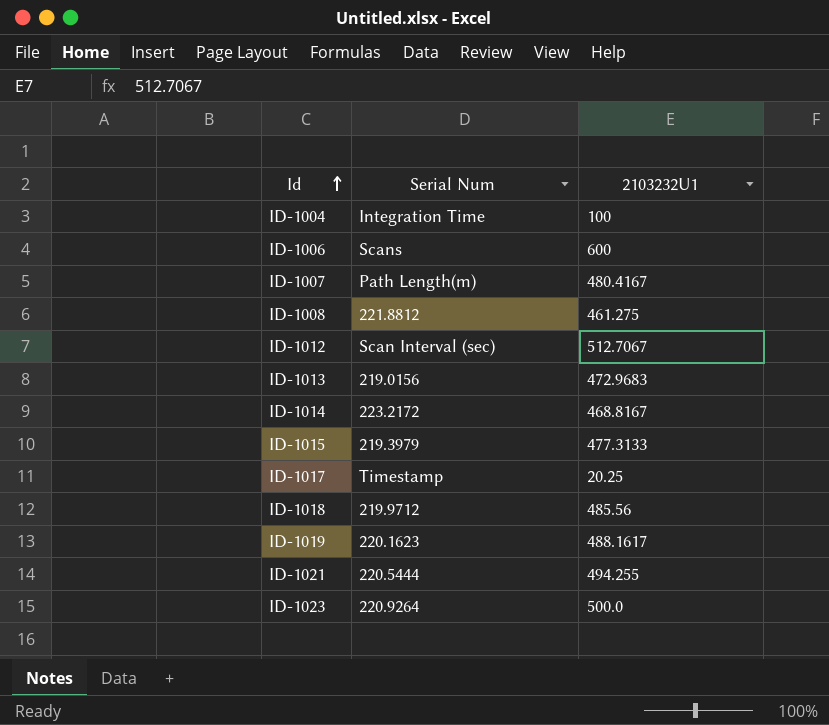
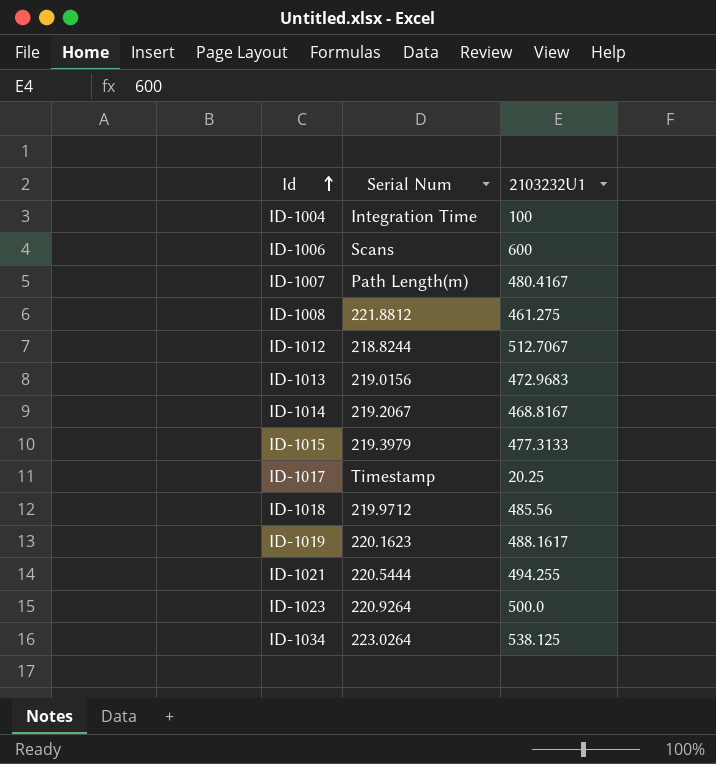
ID-1012 | Serial Num: Scan Interval (sec) -> 218.8244
ID-1014 | Serial Num: 223.2172 -> 219.2067
row ID-1034: none -> 223.0264 | 538.125

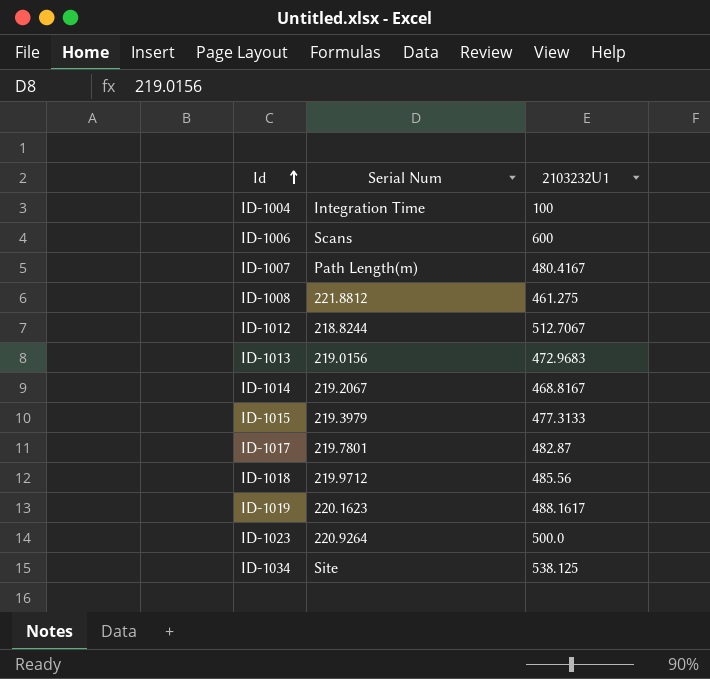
row ID-1021: 220.5444 | 494.255 -> none
ID-1017 | Serial Num: Timestamp -> 219.7801
ID-1017 | 2103232U1: 20.25 -> 482.87
ID-1034 | Serial Num: 223.0264 -> Site

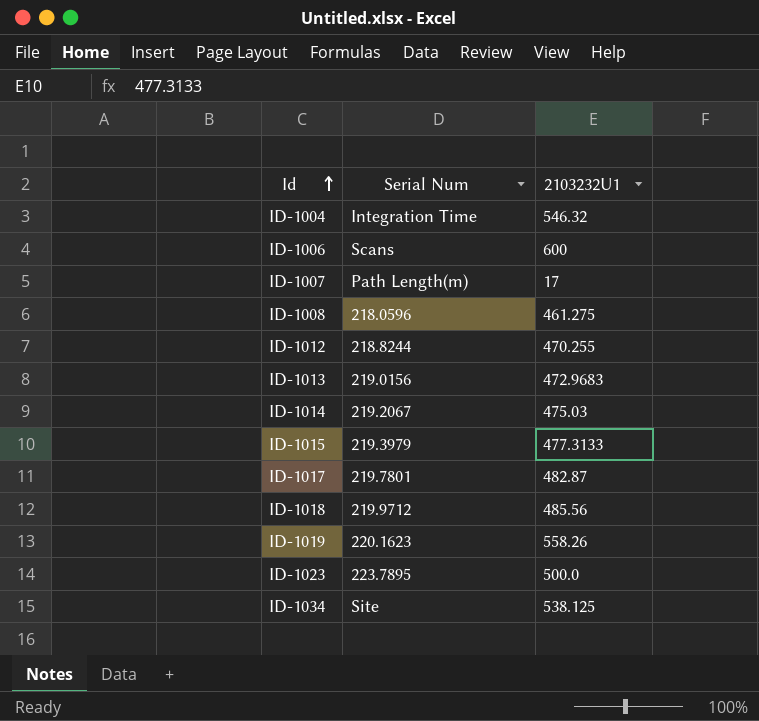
ID-1004 | 2103232U1: 100 -> 546.32
ID-1007 | 2103232U1: 480.4167 -> 17
ID-1008 | Serial Num: 221.8812 -> 218.0596
ID-1012 | 2103232U1: 512.7067 -> 470.255
ID-1014 | 2103232U1: 468.8167 -> 475.03
ID-1019 | 2103232U1: 488.1617 -> 558.26
ID-1023 | Serial Num: 220.9264 -> 223.7895

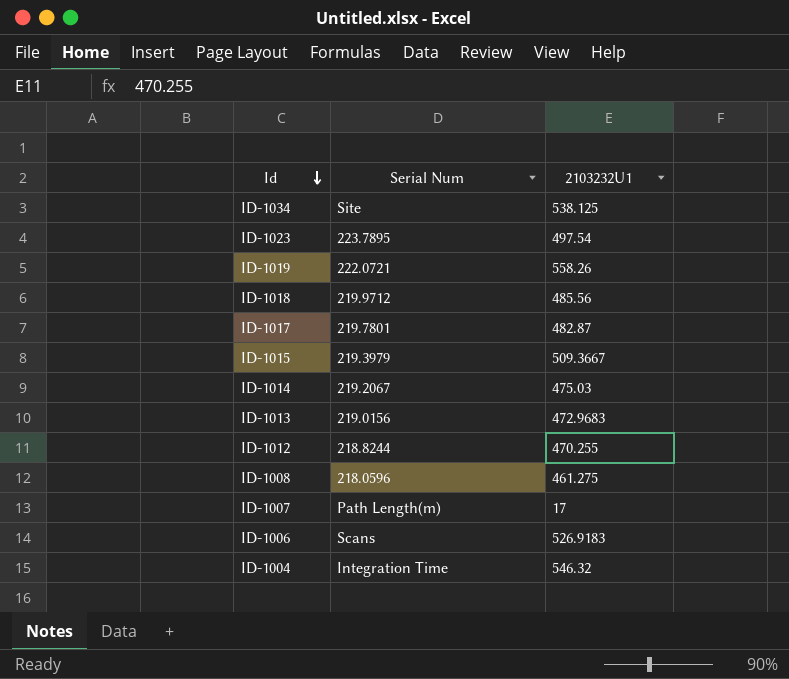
row order: Id ascending -> Id descending
ID-1023 | 2103232U1: 500.0 -> 497.54
ID-1019 | Serial Num: 220.1623 -> 222.0721
ID-1015 | 2103232U1: 477.3133 -> 509.3667
ID-1006 | 2103232U1: 600 -> 526.9183

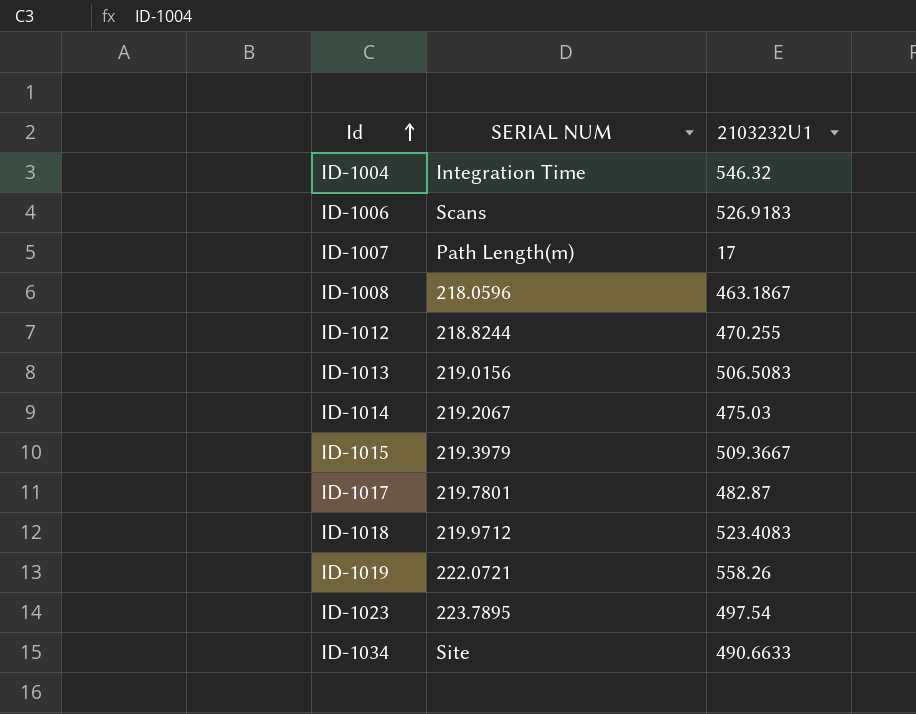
row order: Id descending -> Id ascending
column name: Serial Num -> SERIAL NUM
ID-1008 | 2103232U1: 461.275 -> 463.1867
ID-1013 | 2103232U1: 472.9683 -> 506.5083
ID-1018 | 2103232U1: 485.56 -> 523.4083
ID-1034 | 2103232U1: 538.125 -> 490.6633

